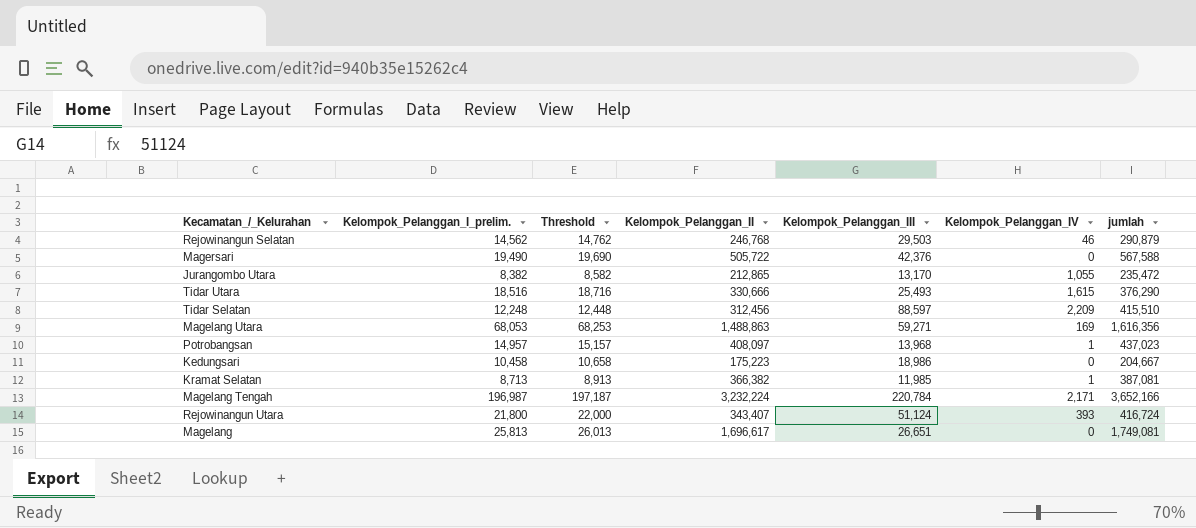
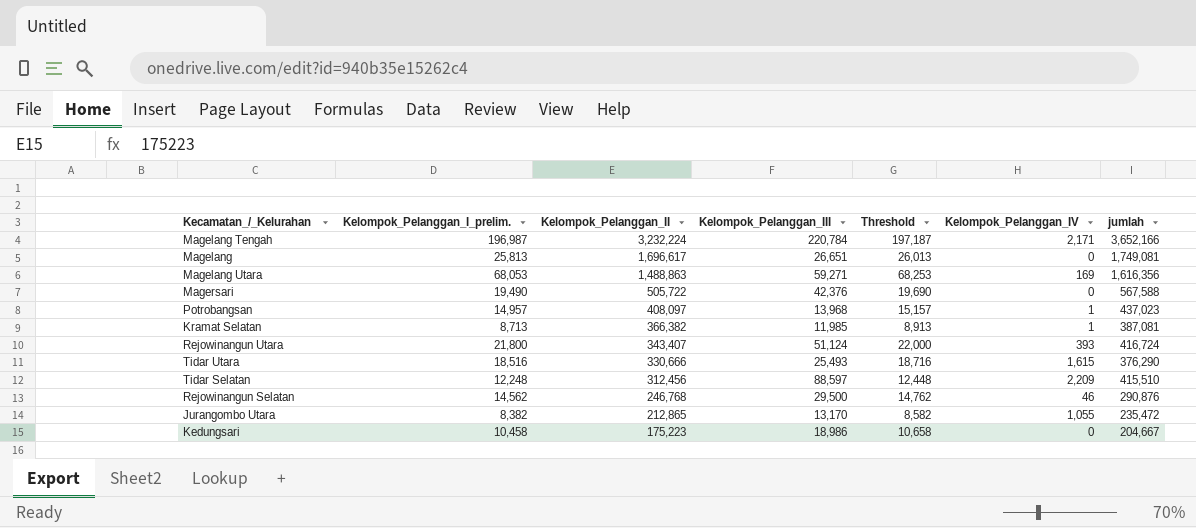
row order: none -> Kelompok_Pelanggan_II descending
column Threshold | position: 3 -> 5
Rejowinangun Selatan | Kelompok_Pelanggan_III: 29,503 -> 29,500
Rejowinangun Selatan | jumlah: 290,879 -> 290,876

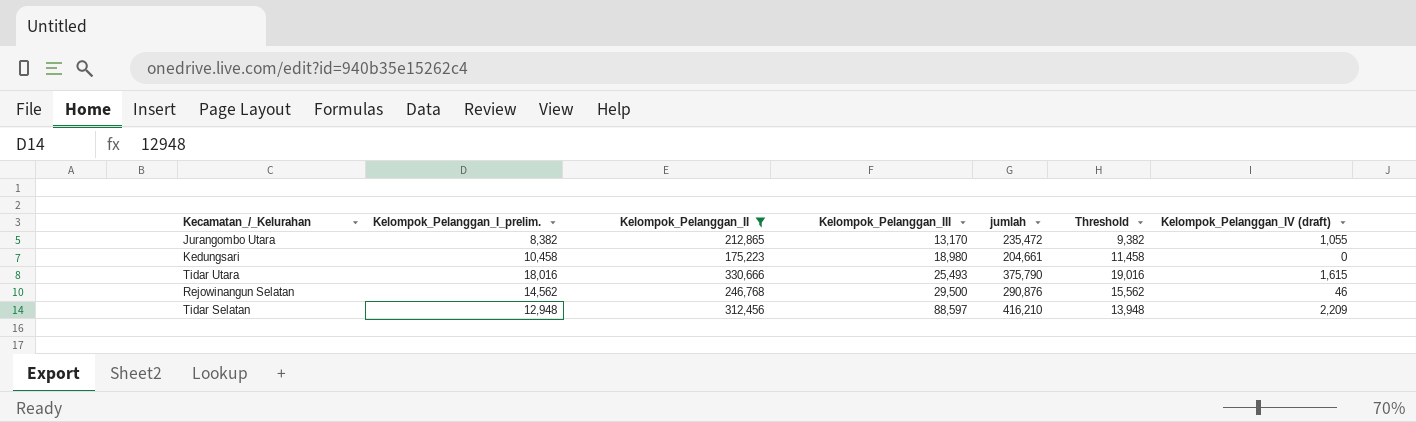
filter: none -> Kelompok_Pelanggan_II <= 330,666
row order: Kelompok_Pelanggan_II descending -> Kelompok_Pelanggan_III ascending
column jumlah | position: 7 -> 5
column Threshold | formula: [Kelompok_Pelanggan_I_prelim.] + 200 -> [Kelompok_Pelanggan_I_prelim.] + 1000
column name: Kelompok_Pelanggan_IV -> Kelompok_Pelanggan_IV (draft)
Kedungsari | Kelompok_Pelanggan_III: 18,986 -> 18,980
Kedungsari | jumlah: 204,667 -> 204,661
Tidar Utara | Kelompok_Pelanggan_I_prelim.: 18,516 -> 18,016
Tidar Utara | jumlah: 376,290 -> 375,790
Tidar Selatan | Kelompok_Pelanggan_I_prelim.: 12,248 -> 12,948
Tidar Selatan | jumlah: 415,510 -> 416,210

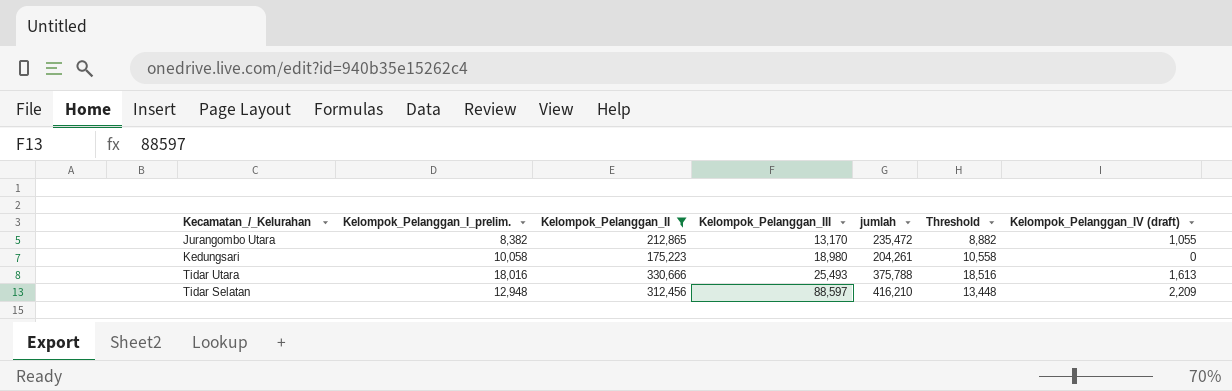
column Threshold | formula: [Kelompok_Pelanggan_I_prelim.] + 1000 -> [Kelompok_Pelanggan_I_prelim.] + 500
row Rejowinangun Selatan: 14,562 | 246,768 | 29,500 | 290,876 | 15,562 | 46 -> none
Kedungsari | Kelompok_Pelanggan_I_prelim.: 10,458 -> 10,058
Kedungsari | jumlah: 204,661 -> 204,261
Tidar Utara | jumlah: 375,790 -> 375,788
Tidar Utara | Kelompok_Pelanggan_IV (draft): 1,615 -> 1,613

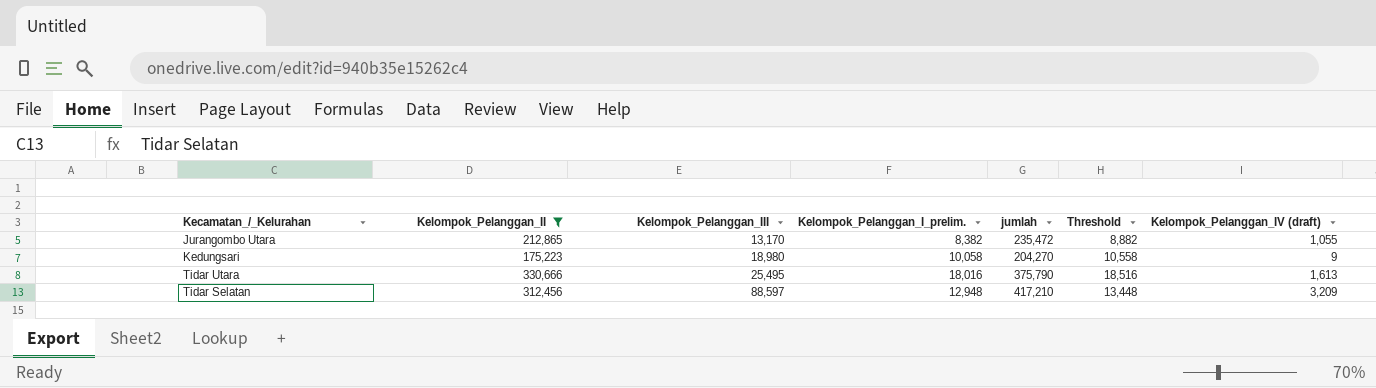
column Kelompok_Pelanggan_I_prelim. | position: 2 -> 4
Kedungsari | jumlah: 204,261 -> 204,270
Kedungsari | Kelompok_Pelanggan_IV (draft): 0 -> 9
Tidar Utara | Kelompok_Pelanggan_III: 25,493 -> 25,495
Tidar Utara | jumlah: 375,788 -> 375,790
Tidar Selatan | jumlah: 416,210 -> 417,210
Tidar Selatan | Kelompok_Pelanggan_IV (draft): 2,209 -> 3,209

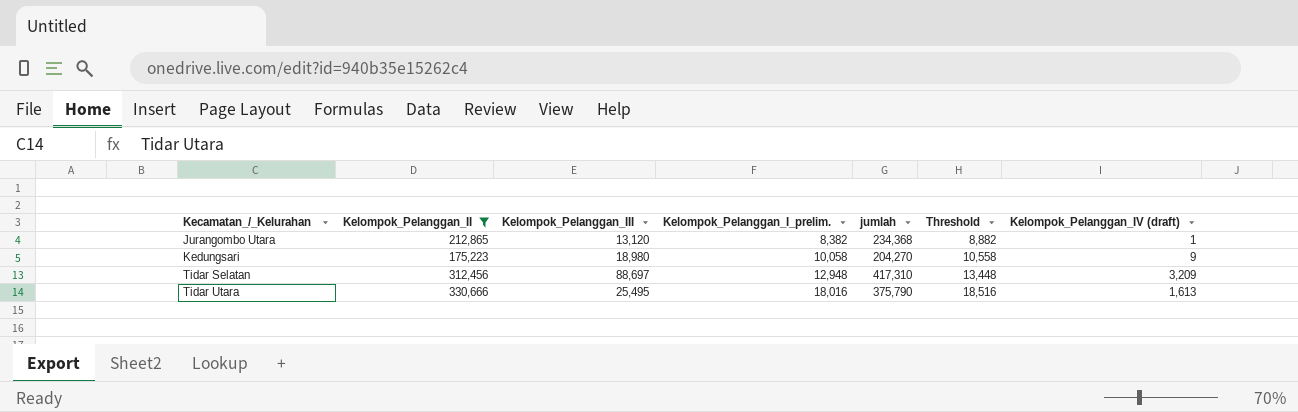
row order: Kelompok_Pelanggan_III ascending -> Kecamatan_/_Kelurahan ascending
Jurangombo Utara | Kelompok_Pelanggan_III: 13,170 -> 13,120
Jurangombo Utara | jumlah: 235,472 -> 234,368
Jurangombo Utara | Kelompok_Pelanggan_IV (draft): 1,055 -> 1
Tidar Selatan | Kelompok_Pelanggan_III: 88,597 -> 88,697
Tidar Selatan | jumlah: 417,210 -> 417,310

